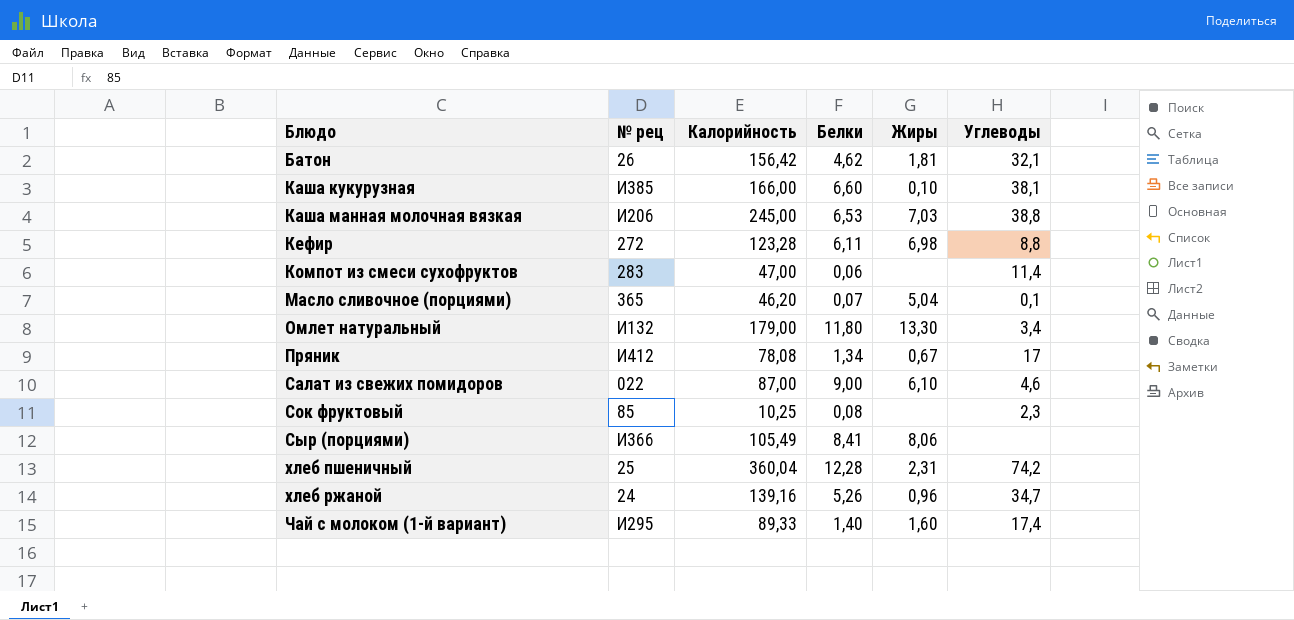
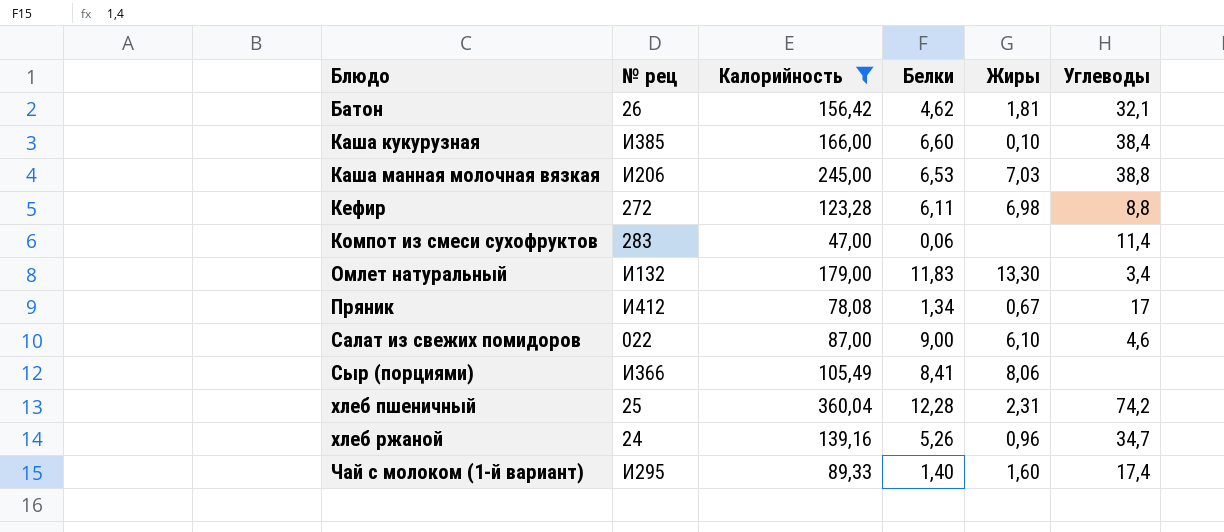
filter: none -> Калорийность >= 47,00
Каша кукурузная | Углеводы: 38,1 -> 38,4
Омлет натуральный | Белки: 11,80 -> 11,83

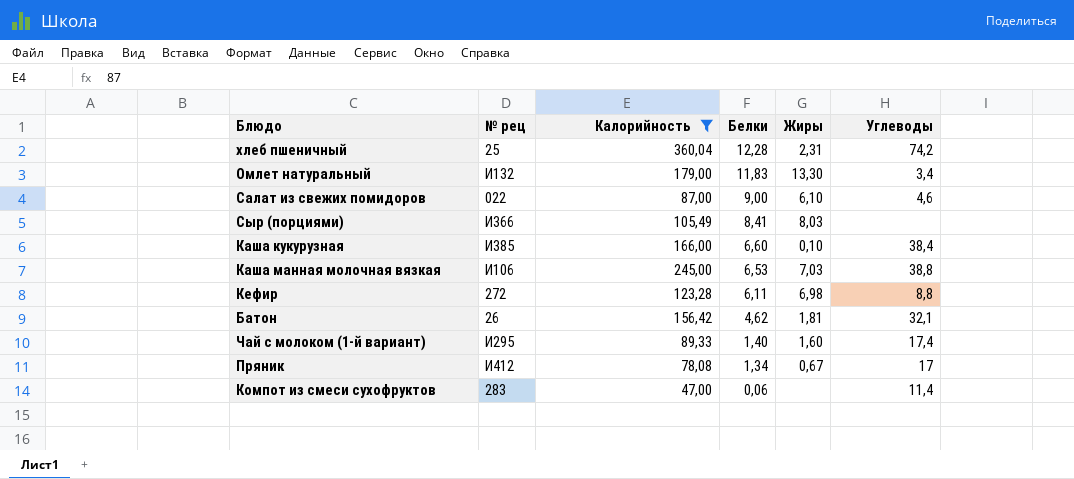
row order: Блюдо ascending -> Белки descending
row хлеб ржаной: 24 | 139,16 | 5,26 | 0,96 | 34,7 -> none
Сыр (порциями) | Жиры: 8,06 -> 8,03
Каша манная молочная вязкая | № рец: И206 -> И106

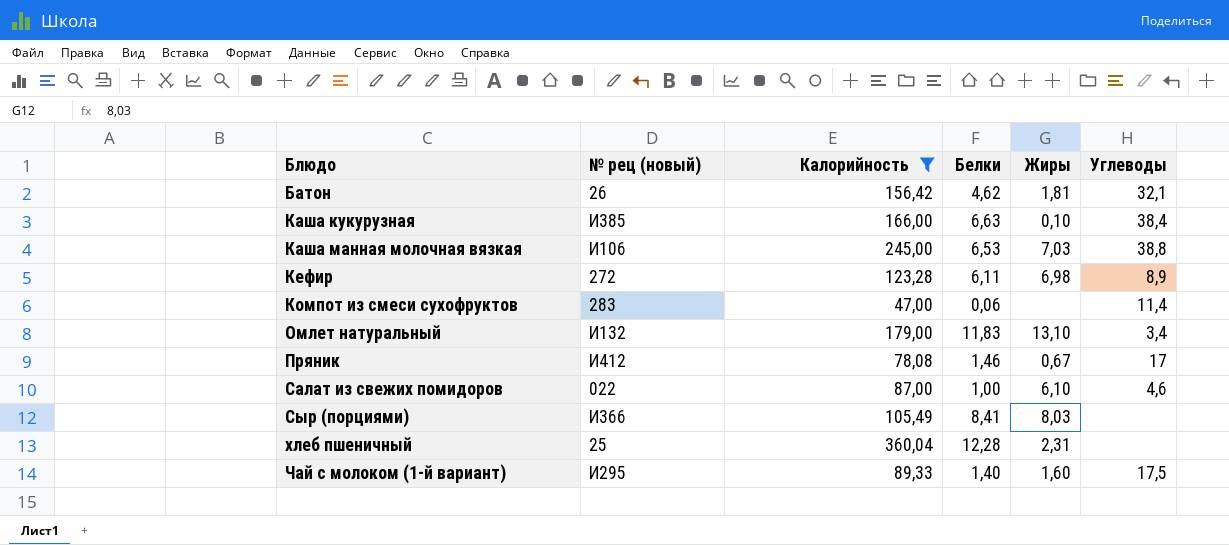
row order: Белки descending -> Блюдо ascending
column name: № рец -> № рец (новый)
Каша кукурузная | Белки: 6,60 -> 6,63
Кефир | Углеводы: 8,8 -> 8,9
Омлет натуральный | Жиры: 13,30 -> 13,10
Пряник | Белки: 1,34 -> 1,46
Салат из свежих помидоров | Белки: 9,00 -> 1,00
хлеб пшеничный | Углеводы: 74,2 -> none
Чай с молоком (1-й вариант) | Углеводы: 17,4 -> 17,5

